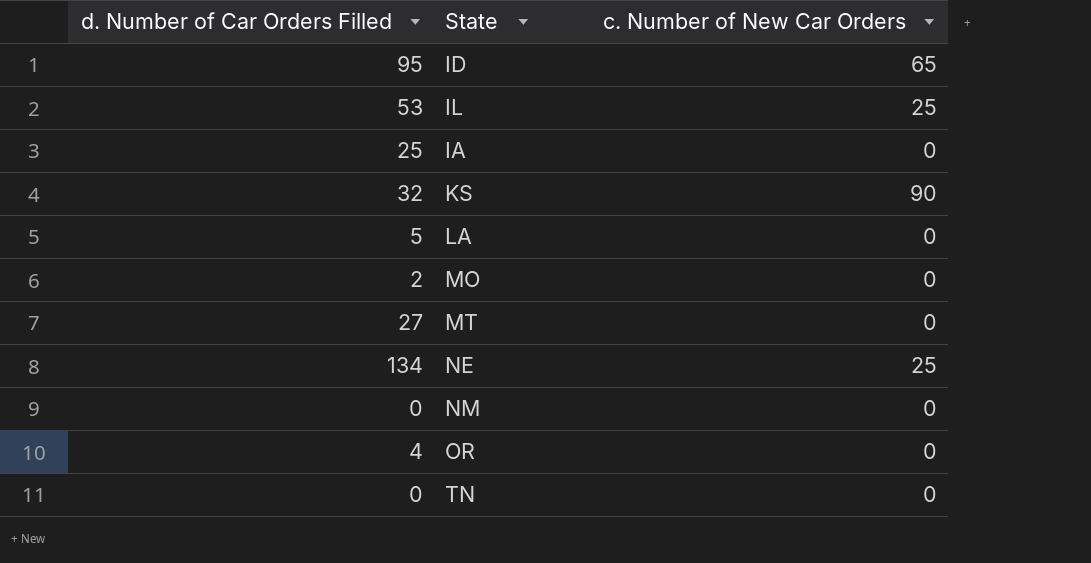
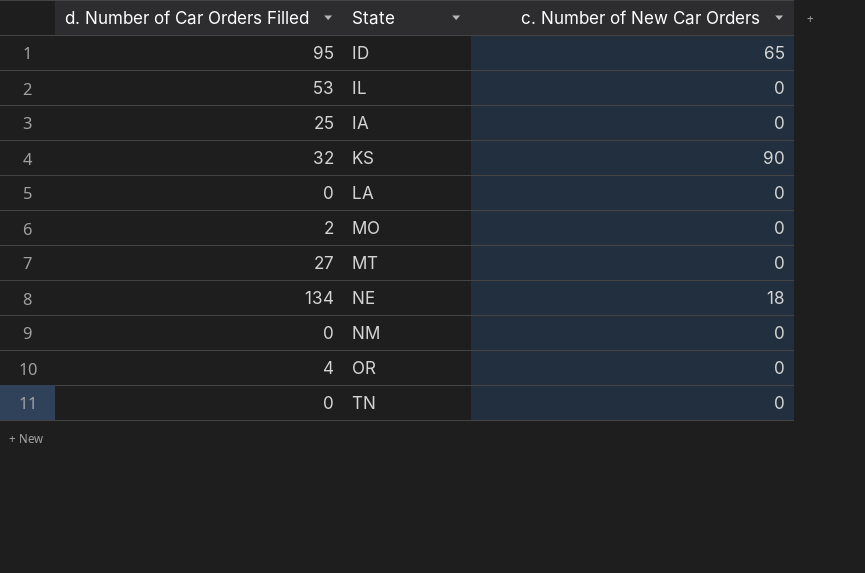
IL | c. Number of New Car Orders: 25 -> 0
LA | d. Number of Car Orders Filled: 5 -> 0
NE | c. Number of New Car Orders: 25 -> 18

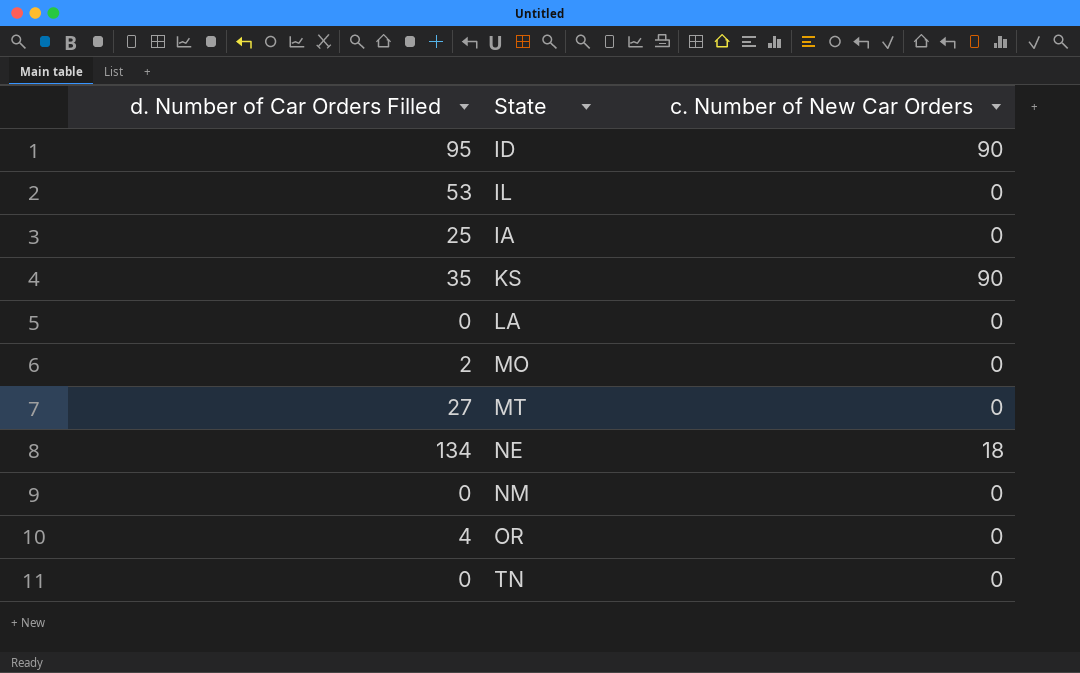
ID | c. Number of New Car Orders: 65 -> 90
KS | d. Number of Car Orders Filled: 32 -> 35

